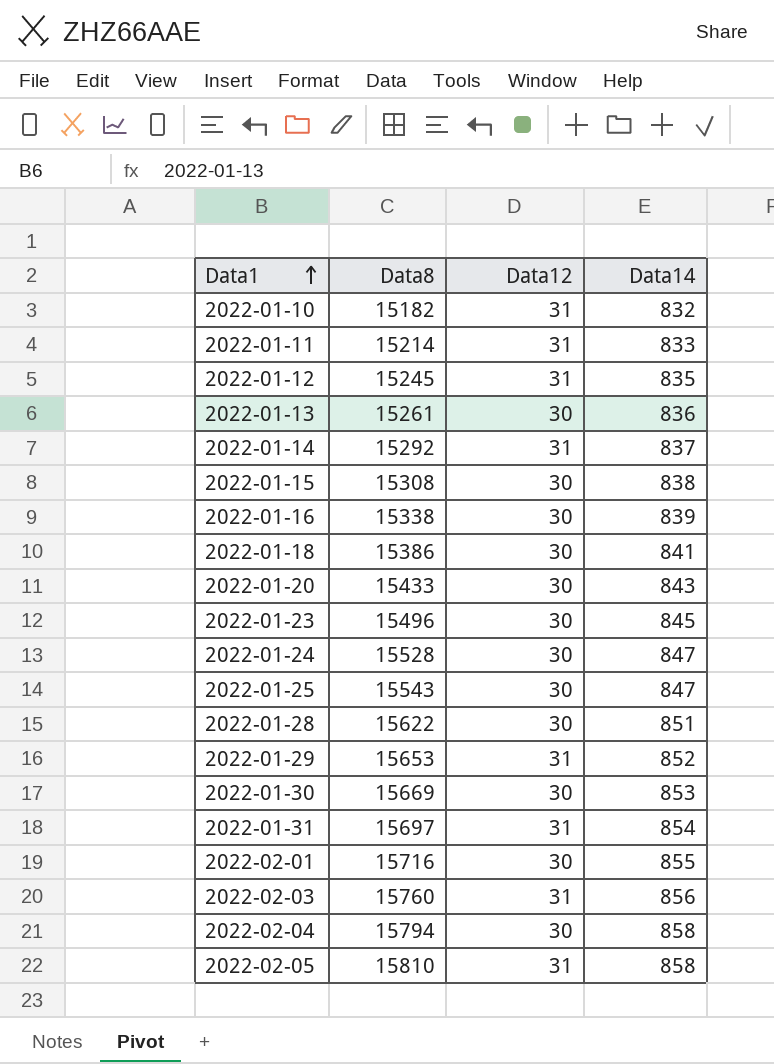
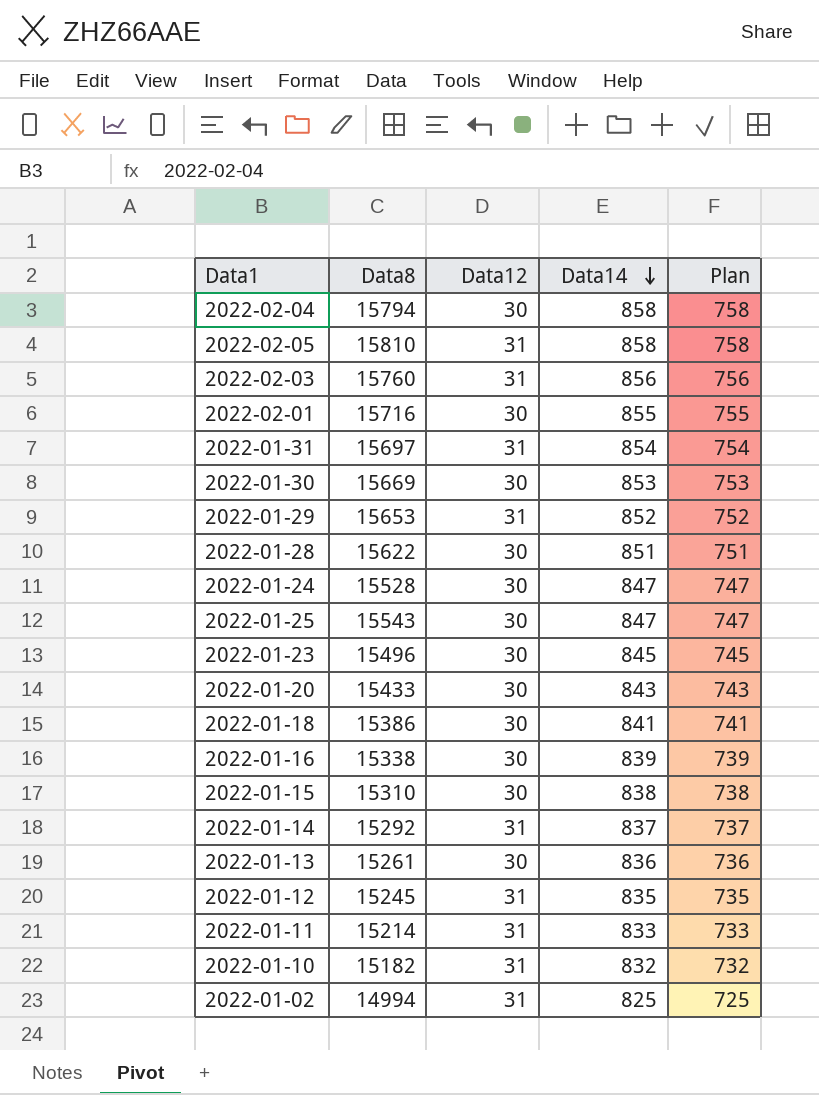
row order: Data1 ascending -> Data14 descending
column Plan | formula: none -> [Data14] - 100
2022-01-15 | Data8: 15308 -> 15310
row 2022-01-02: none -> 14994 | 31 | 825 | 725

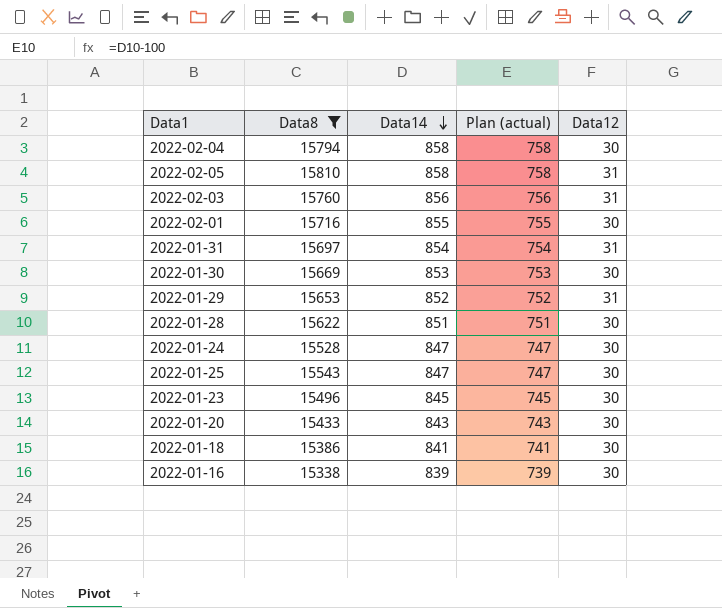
filter: none -> Data8 >= 15338
column name: Plan -> Plan (actual)
column Data12 | position: 3 -> 5

